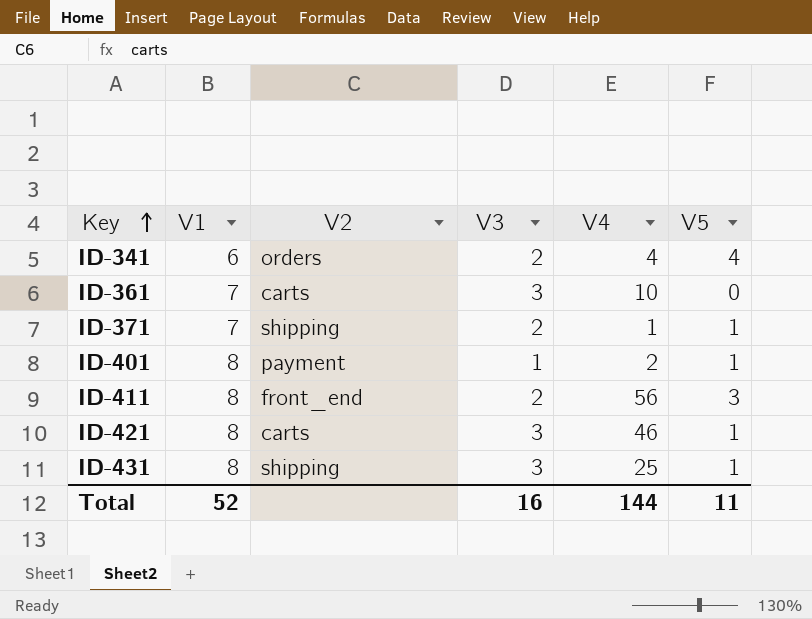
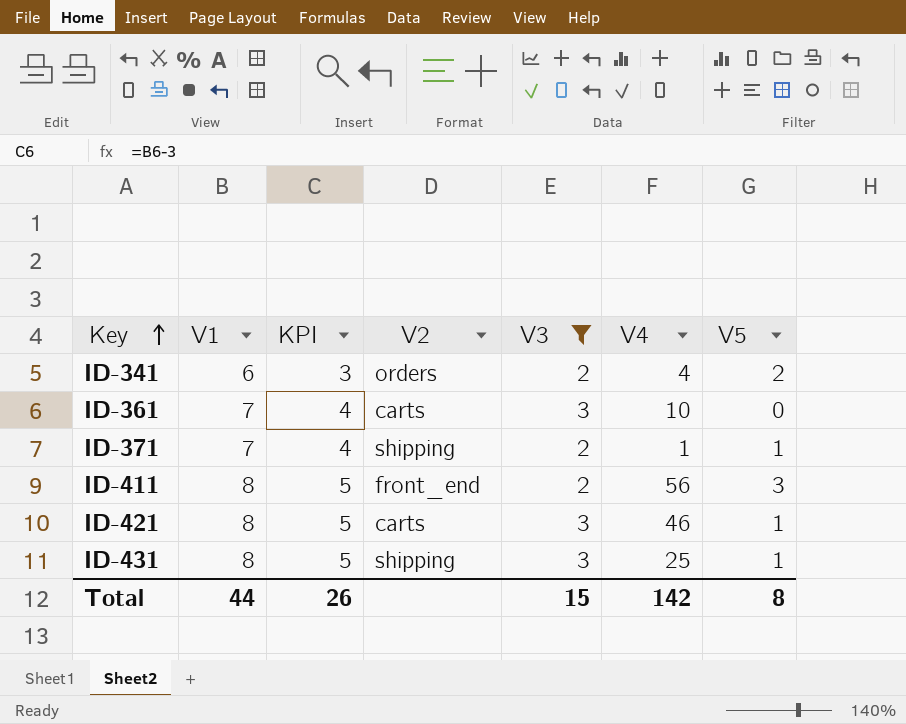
filter: none -> V3 != 1
column KPI | formula: none -> [V1] - 3
ID-341 | V5: 4 -> 2
Total | V1: 52 -> 44
Total | V3: 16 -> 15
Total | V4: 144 -> 142
Total | V5: 11 -> 8

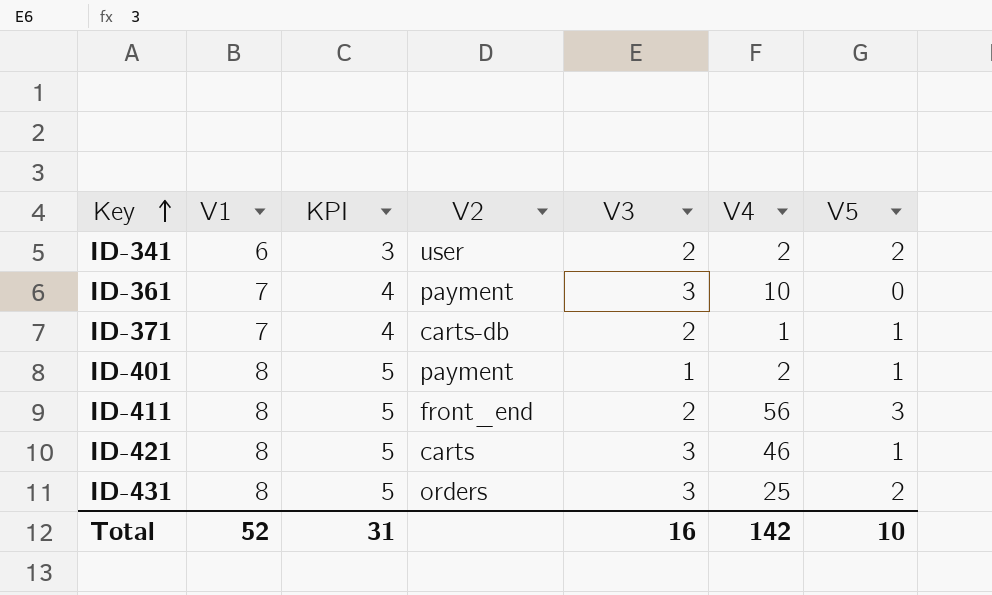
filter: V3 != 1 -> none
ID-341 | V2: orders -> user
ID-341 | V4: 4 -> 2
ID-361 | V2: carts -> payment
ID-371 | V2: shipping -> carts-db
ID-431 | V2: shipping -> orders
ID-431 | V5: 1 -> 2
Total | V1: 44 -> 52
Total | KPI: 26 -> 31
Total | V3: 15 -> 16
Total | V5: 8 -> 10

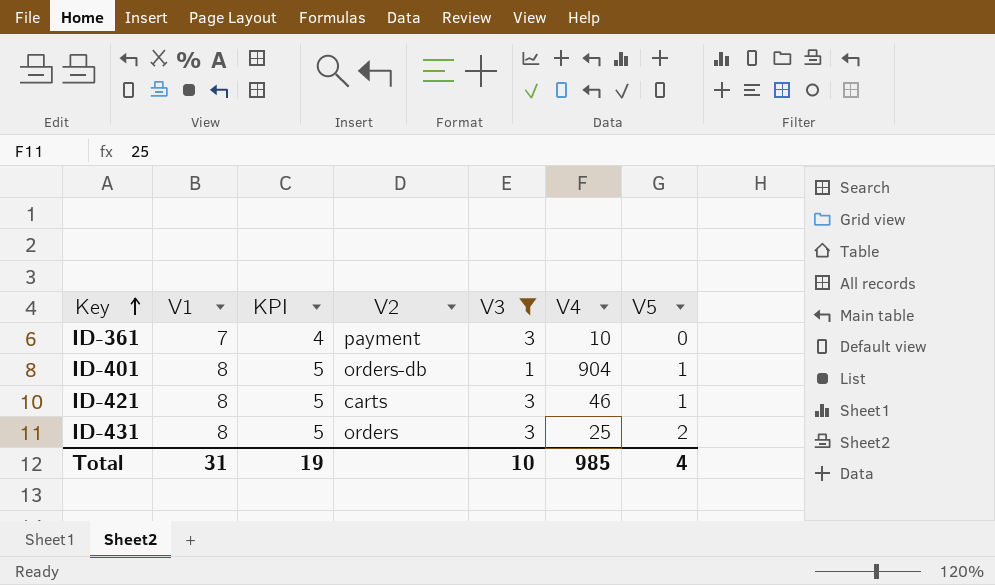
filter: none -> V3 != 2
ID-401 | V2: payment -> orders-db
ID-401 | V4: 2 -> 904
Total | V1: 52 -> 31
Total | KPI: 31 -> 19
Total | V3: 16 -> 10
Total | V4: 142 -> 985
Total | V5: 10 -> 4

